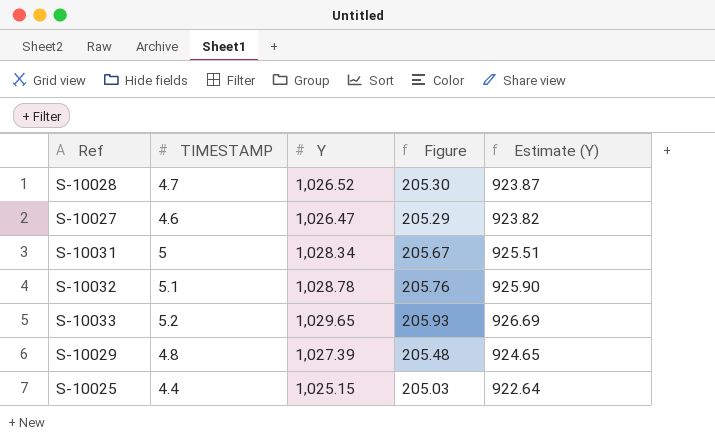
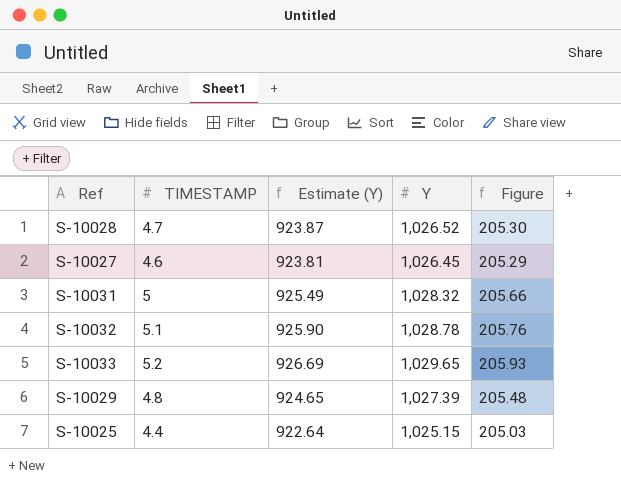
column Estimate (Y) | position: 5 -> 3
S-10027 | Estimate (Y): 923.82 -> 923.81
S-10027 | Y: 1,026.47 -> 1,026.45
S-10031 | Estimate (Y): 925.51 -> 925.49
S-10031 | Y: 1,028.34 -> 1,028.32
S-10031 | Figure: 205.67 -> 205.66

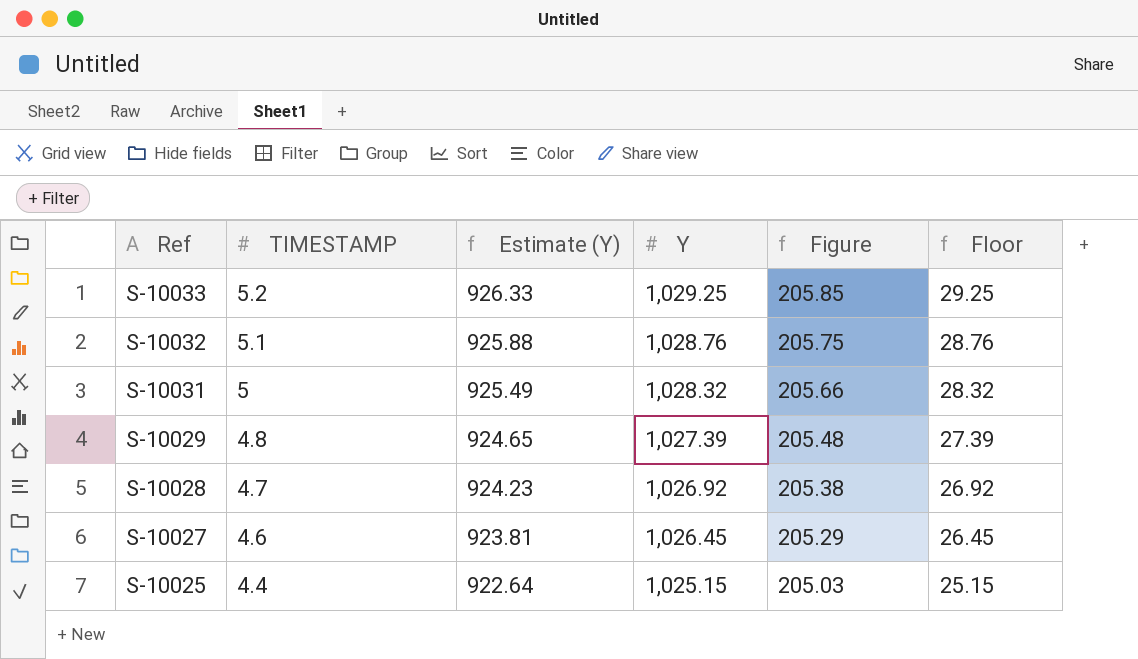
row order: none -> Ref descending
column Floor | formula: none -> [Y] - 1000
S-10033 | Estimate (Y): 926.69 -> 926.33
S-10033 | Y: 1,029.65 -> 1,029.25
S-10033 | Figure: 205.93 -> 205.85
S-10032 | Estimate (Y): 925.90 -> 925.88
S-10032 | Y: 1,028.78 -> 1,028.76
S-10032 | Figure: 205.76 -> 205.75
S-10028 | Estimate (Y): 923.87 -> 924.23
S-10028 | Y: 1,026.52 -> 1,026.92
S-10028 | Figure: 205.30 -> 205.38

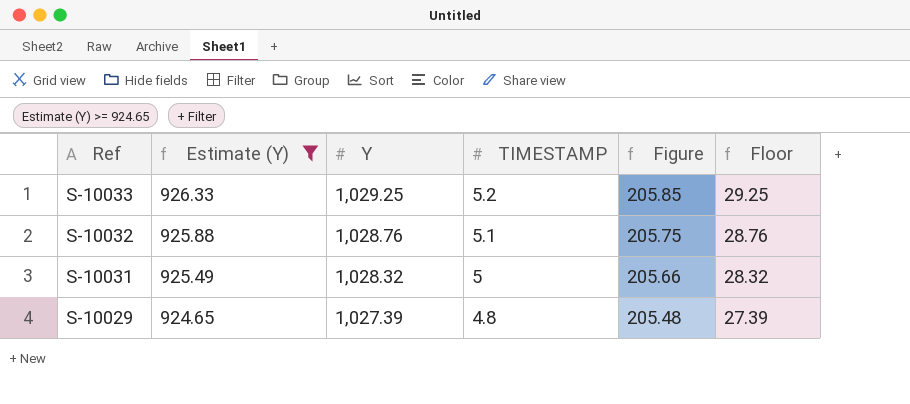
filter: none -> Estimate (Y) >= 924.65
column TIMESTAMP | position: 2 -> 4

